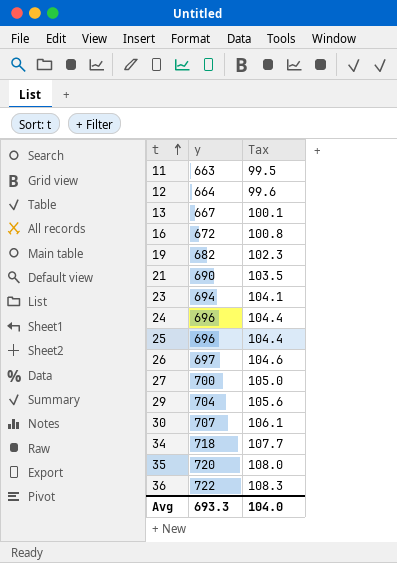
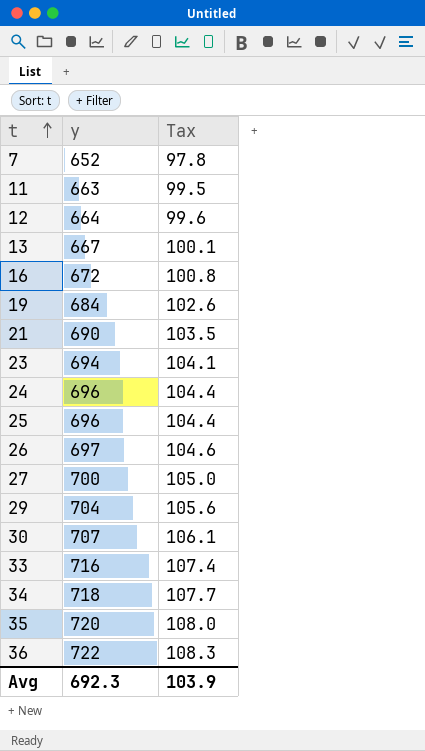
row 7: none -> 652 | 97.8
19 | y: 682 -> 684
19 | Tax: 102.3 -> 102.6
row 33: none -> 716 | 107.4
Avg | y: 693.3 -> 692.3
Avg | Tax: 104.0 -> 103.9

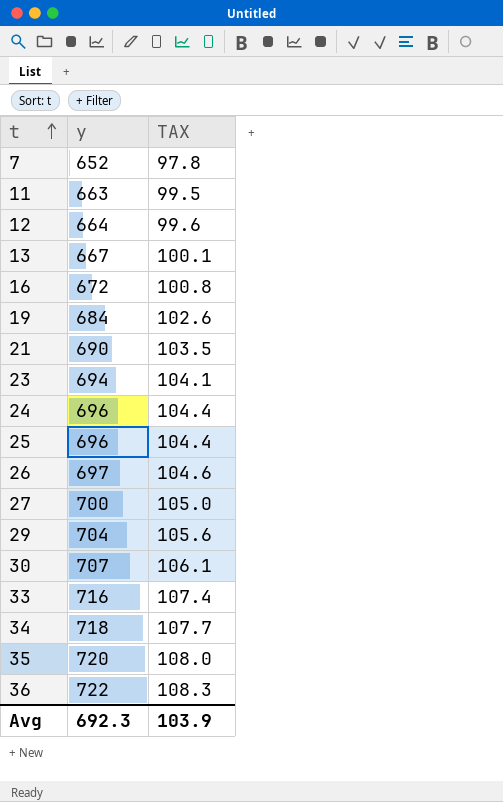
column name: Tax -> TAX

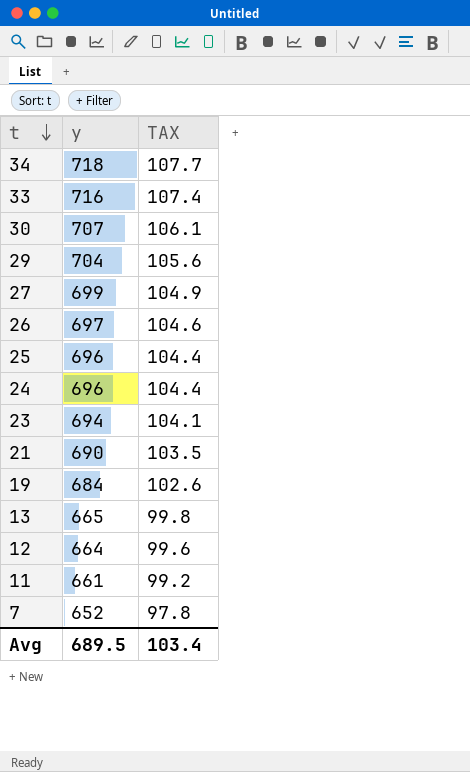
row order: t ascending -> t descending
row 16: 672 | 100.8 -> none
row 35: 720 | 108.0 -> none
row 36: 722 | 108.3 -> none
27 | y: 700 -> 699
27 | TAX: 105.0 -> 104.9
13 | y: 667 -> 665
13 | TAX: 100.1 -> 99.8
11 | y: 663 -> 661
11 | TAX: 99.5 -> 99.2
Avg | y: 692.3 -> 689.5
Avg | TAX: 103.9 -> 103.4

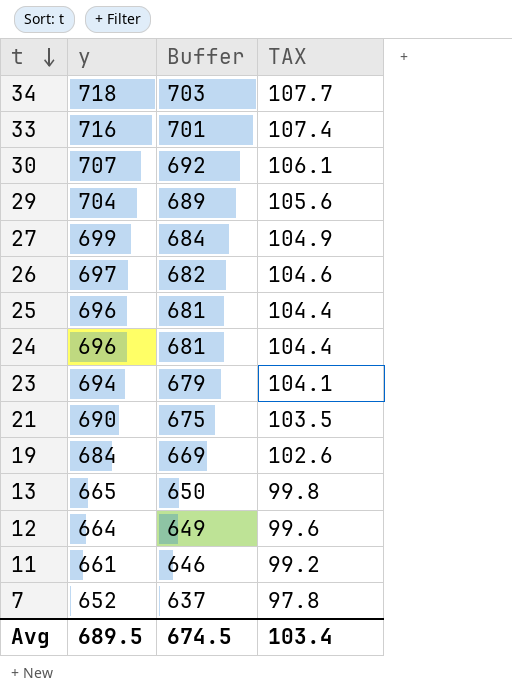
column Buffer | formula: none -> [y] - 15

